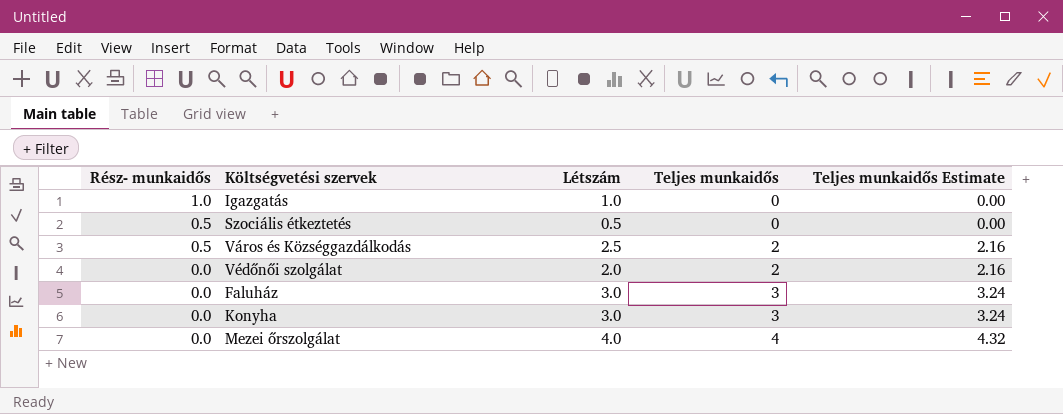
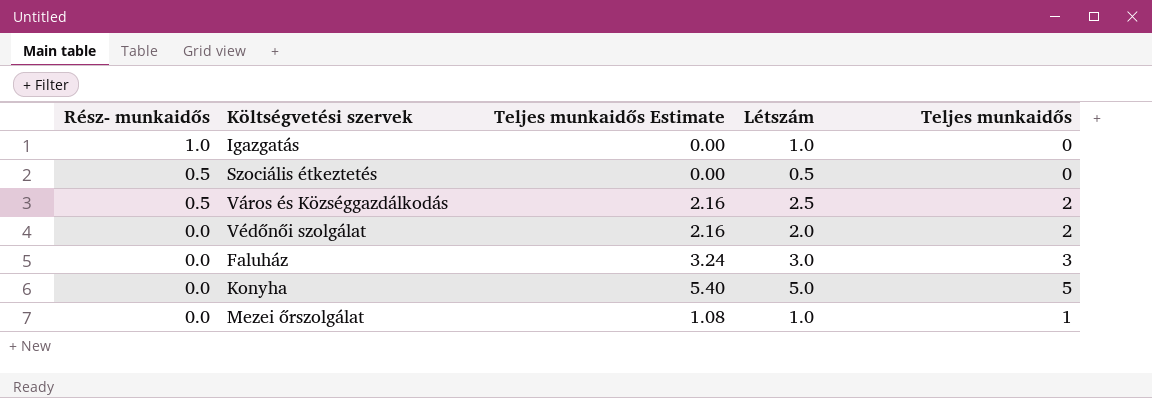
column Teljes munkaidős Estimate | position: 5 -> 3
Konyha | Teljes munkaidős Estimate: 3.24 -> 5.40
Konyha | Létszám: 3.0 -> 5.0
Konyha | Teljes munkaidős: 3 -> 5
Mezei őrszolgálat | Teljes munkaidős Estimate: 4.32 -> 1.08
Mezei őrszolgálat | Létszám: 4.0 -> 1.0
Mezei őrszolgálat | Teljes munkaidős: 4 -> 1

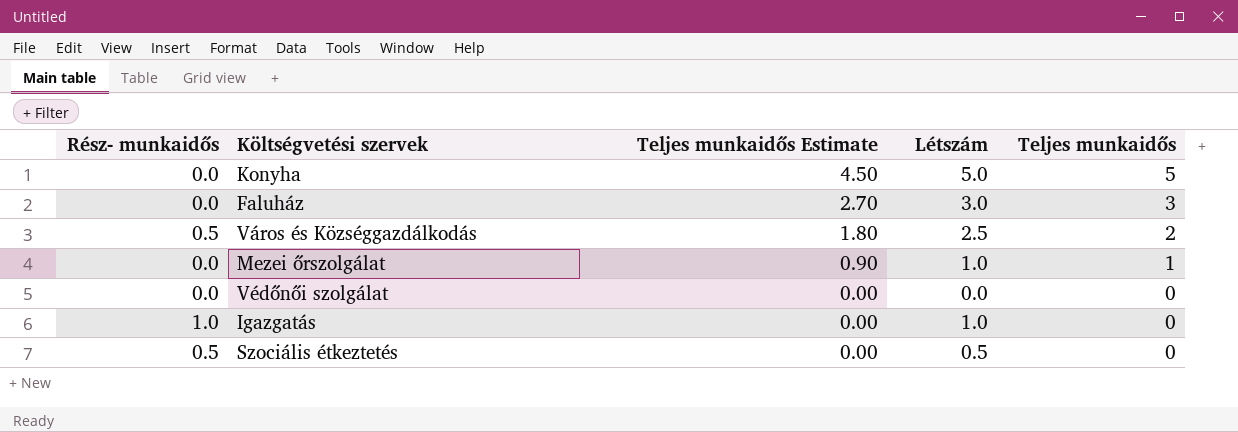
row order: Rész- munkaidős descending -> Teljes munkaidős Estimate descending
column Teljes munkaidős Estimate | formula: [Teljes munkaidős] * 1.08 -> [Teljes munkaidős] * 0.9
Védőnői szolgálat | Létszám: 2.0 -> 0.0
Védőnői szolgálat | Teljes munkaidős: 2 -> 0

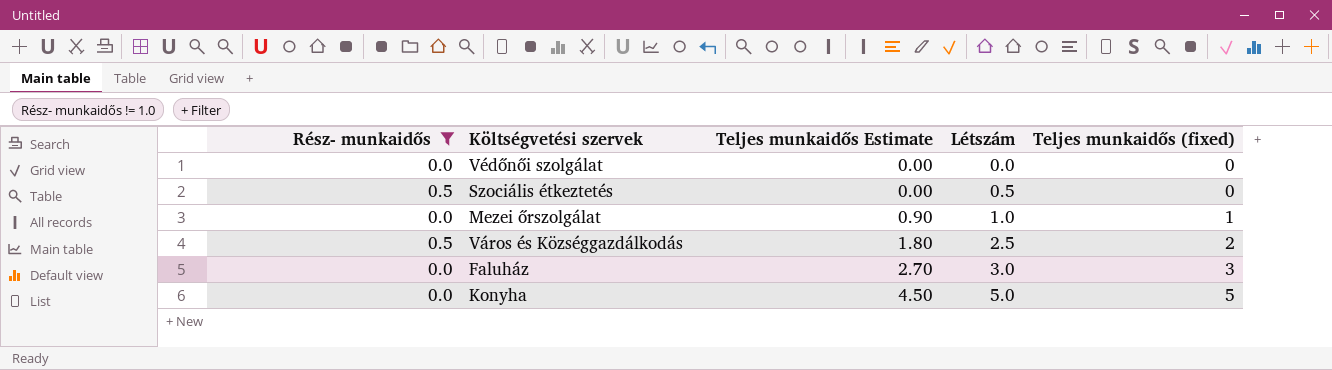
filter: none -> Rész- munkaidős != 1.0
row order: Teljes munkaidős Estimate descending -> Teljes munkaidős Estimate ascending
column name: Teljes munkaidős -> Teljes munkaidős (fixed)

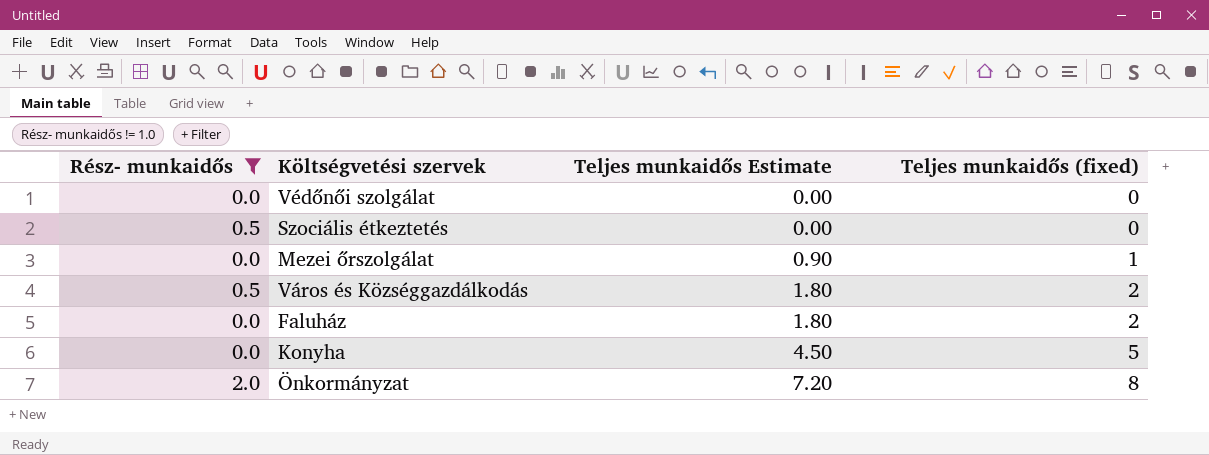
column Létszám | formula: [Rész- munkaidős] + [Teljes munkaidős (fixed)] -> none
Faluház | Teljes munkaidős Estimate: 2.70 -> 1.80
Faluház | Teljes munkaidős (fixed): 3 -> 2
row Önkormányzat: none -> 2.0 | 7.20 | 8

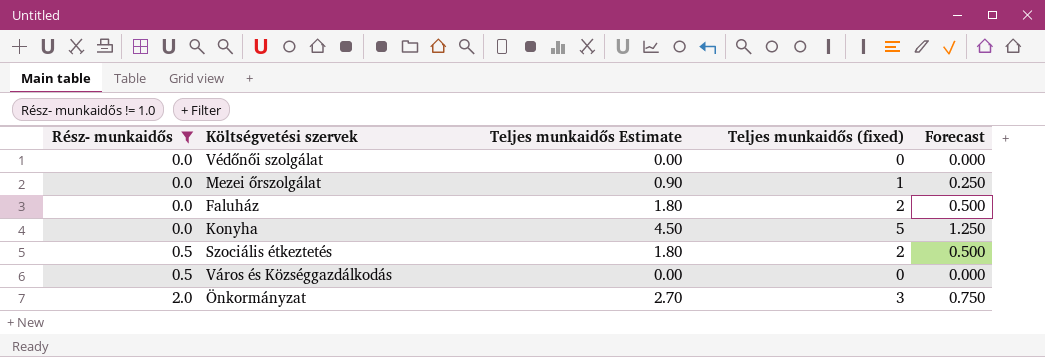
row order: Teljes munkaidős Estimate ascending -> Rész- munkaidős ascending
column Forecast | formula: none -> [Teljes munkaidős (fixed)] * 0.25
Szociális étkeztetés | Teljes munkaidős Estimate: 0.00 -> 1.80
Szociális étkeztetés | Teljes munkaidős (fixed): 0 -> 2
Város és Községgazdálkodás | Teljes munkaidős Estimate: 1.80 -> 0.00
Város és Községgazdálkodás | Teljes munkaidős (fixed): 2 -> 0
Önkormányzat | Teljes munkaidős Estimate: 7.20 -> 2.70
Önkormányzat | Teljes munkaidős (fixed): 8 -> 3

